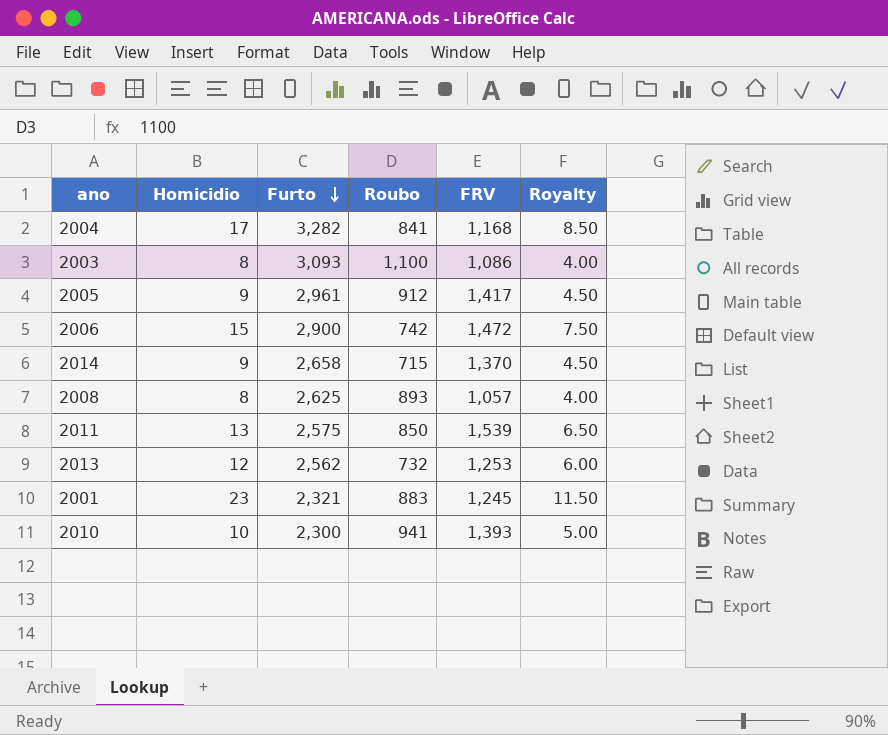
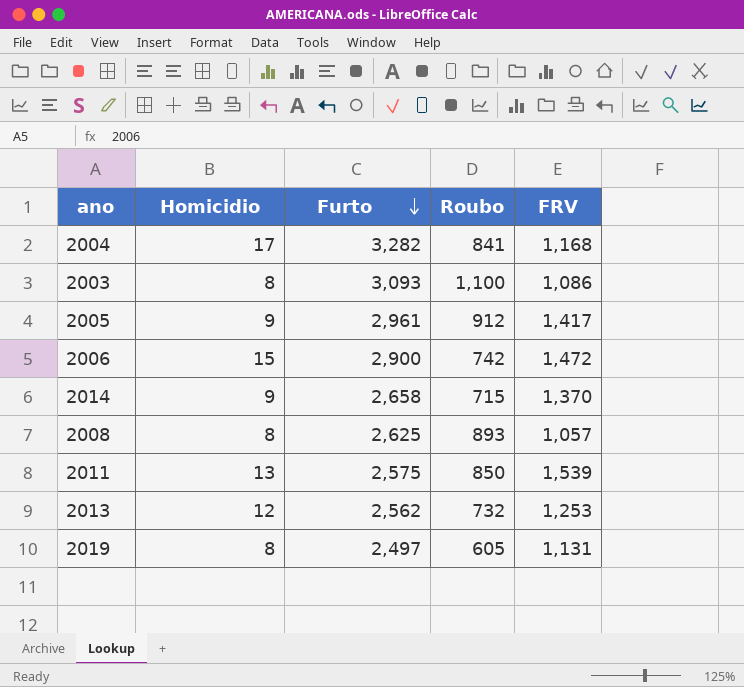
column Royalty | formula: [Homicidio] * 0.5 -> none
row 2001: 23 | 2,321 | 883 | 1,245 | 11.50 -> none
row 2010: 10 | 2,300 | 941 | 1,393 | 5.00 -> none
row 2019: none -> 8 | 2,497 | 605 | 1,131

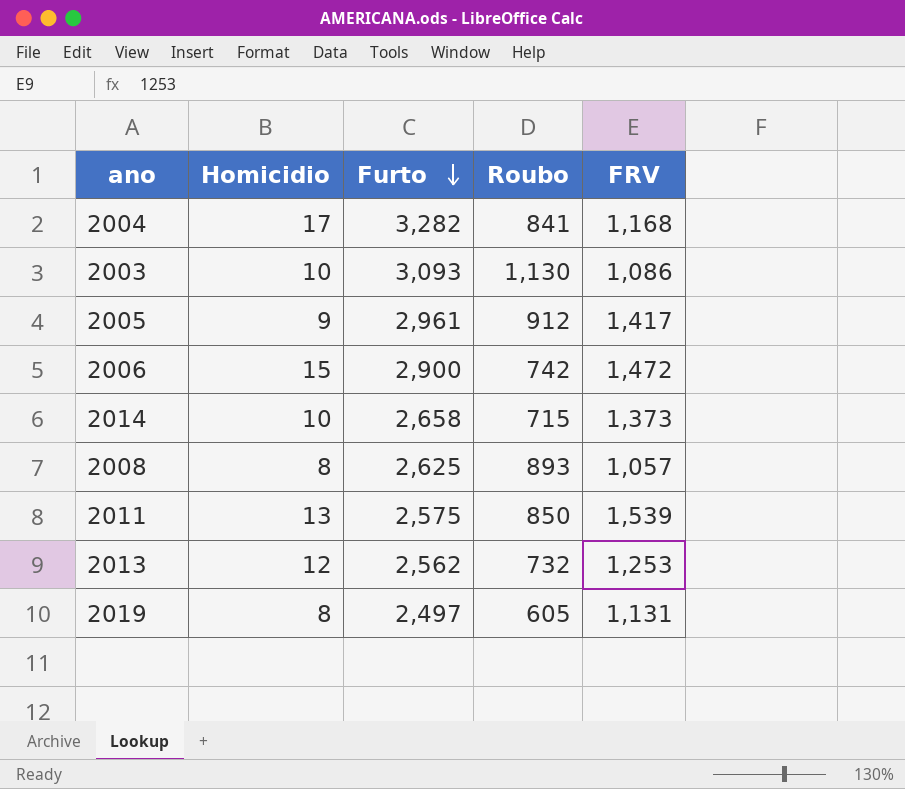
2003 | Homicidio: 8 -> 10
2003 | Roubo: 1,100 -> 1,130
2014 | Homicidio: 9 -> 10
2014 | FRV: 1,370 -> 1,373

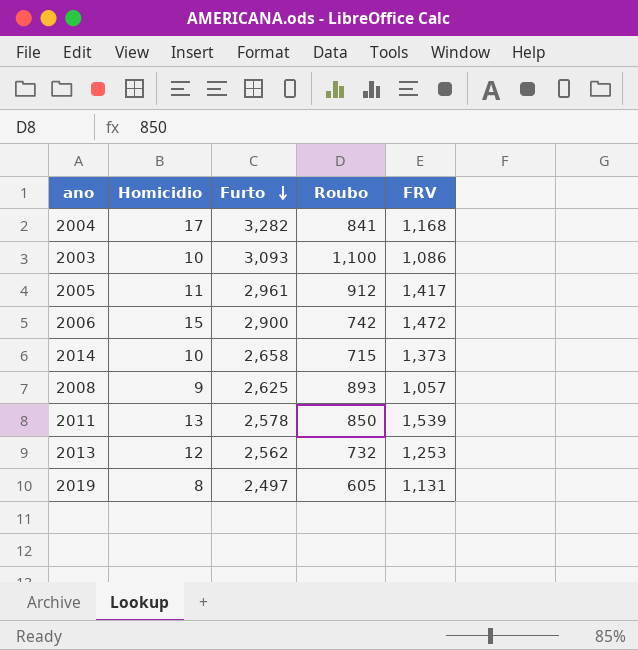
2003 | Roubo: 1,130 -> 1,100
2005 | Homicidio: 9 -> 11
2008 | Homicidio: 8 -> 9
2011 | Furto: 2,575 -> 2,578

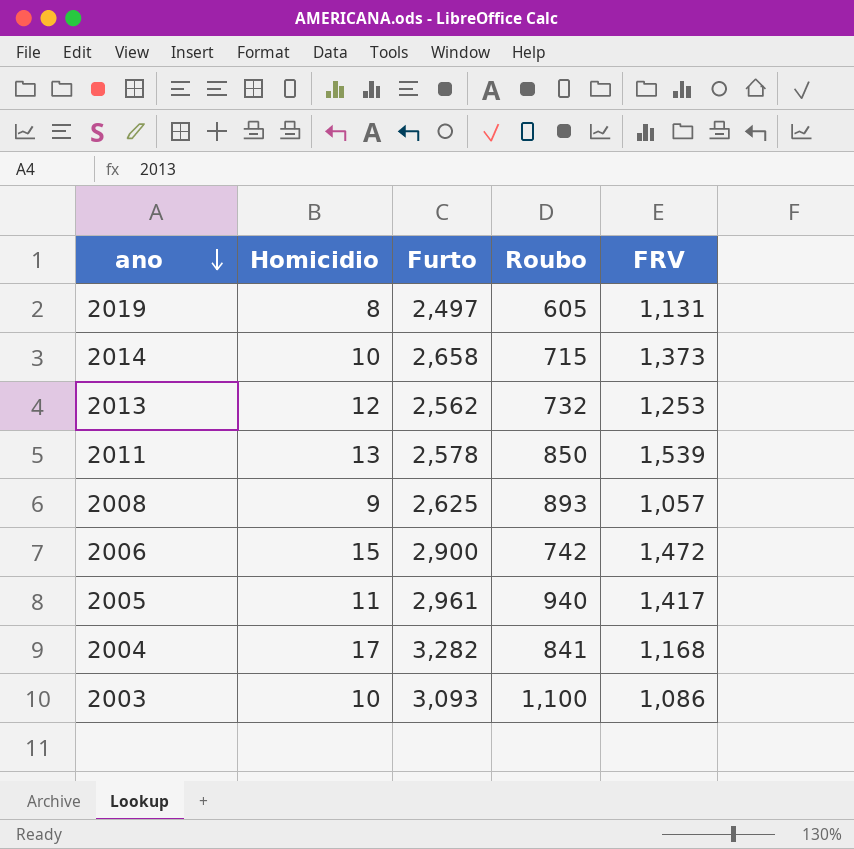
row order: Furto descending -> ano descending
2005 | Roubo: 912 -> 940

